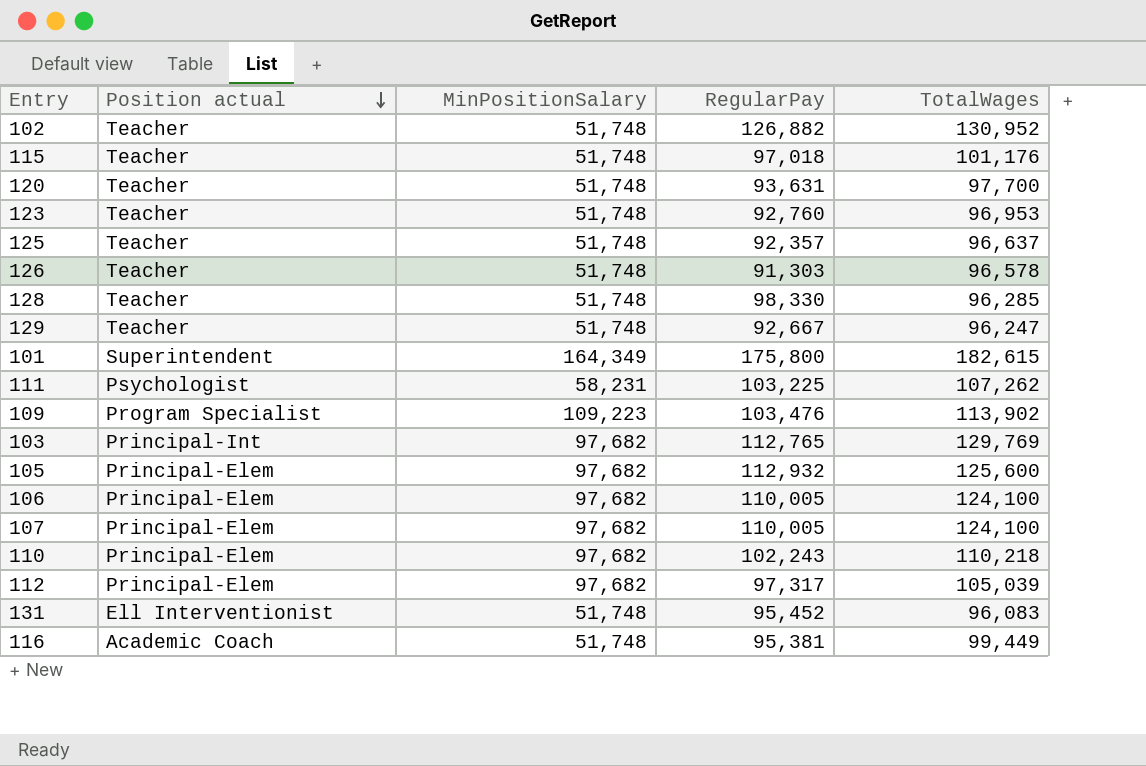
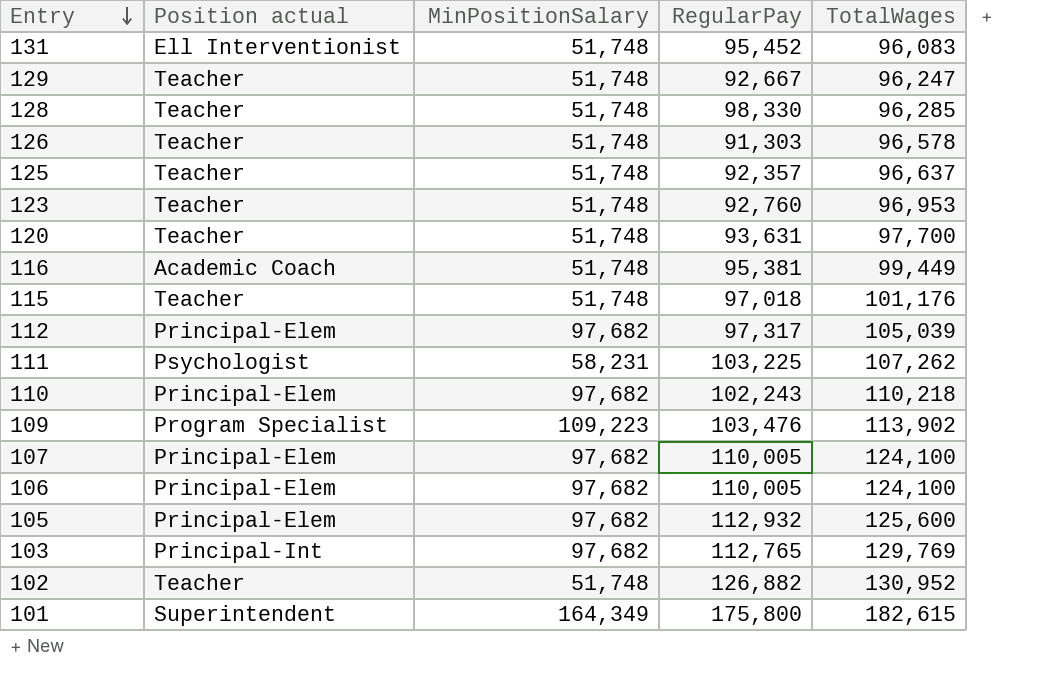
row order: Position actual descending -> Entry descending

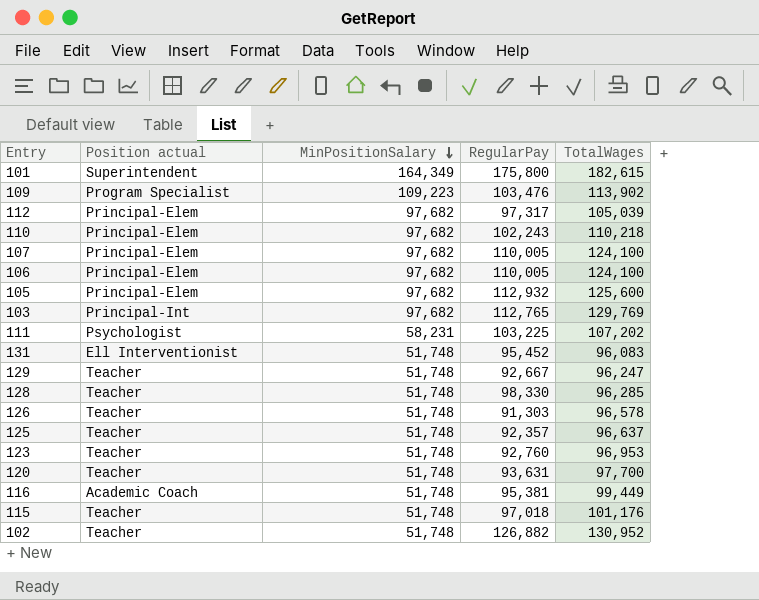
row order: Entry descending -> MinPositionSalary descending
111 | TotalWages: 107,262 -> 107,202

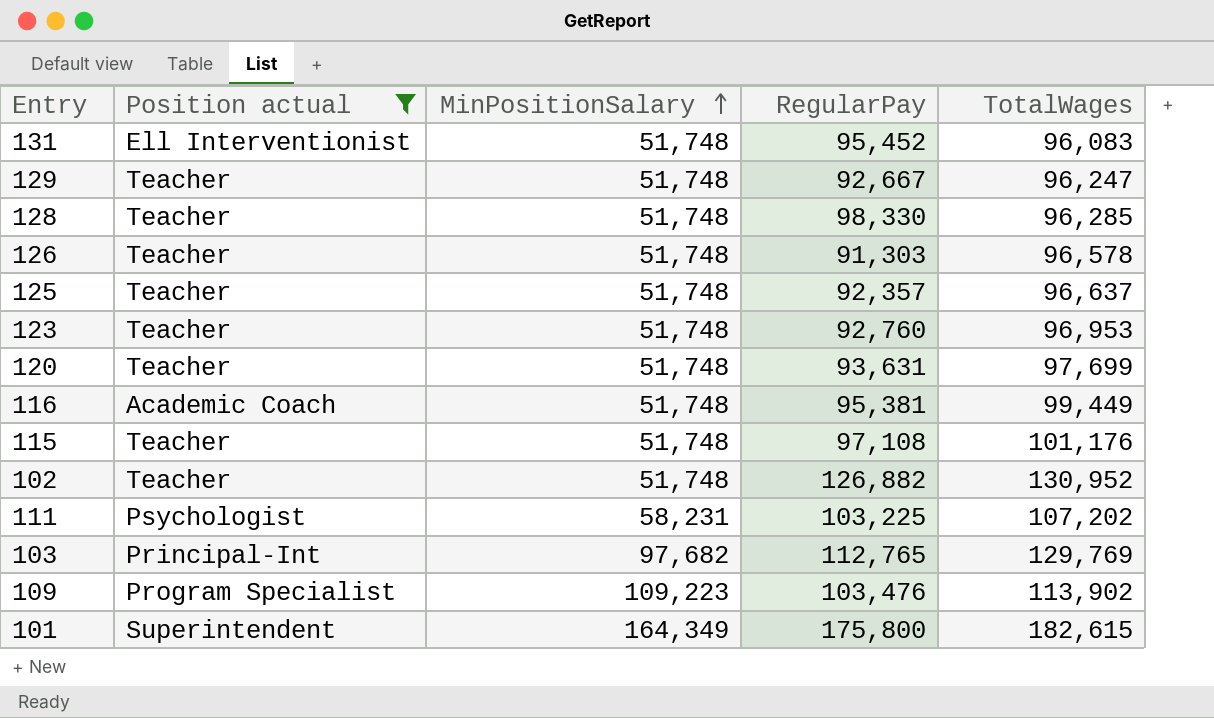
filter: none -> Position actual != Principal-Elem
row order: MinPositionSalary descending -> MinPositionSalary ascending
120 | TotalWages: 97,700 -> 97,699
115 | RegularPay: 97,018 -> 97,108

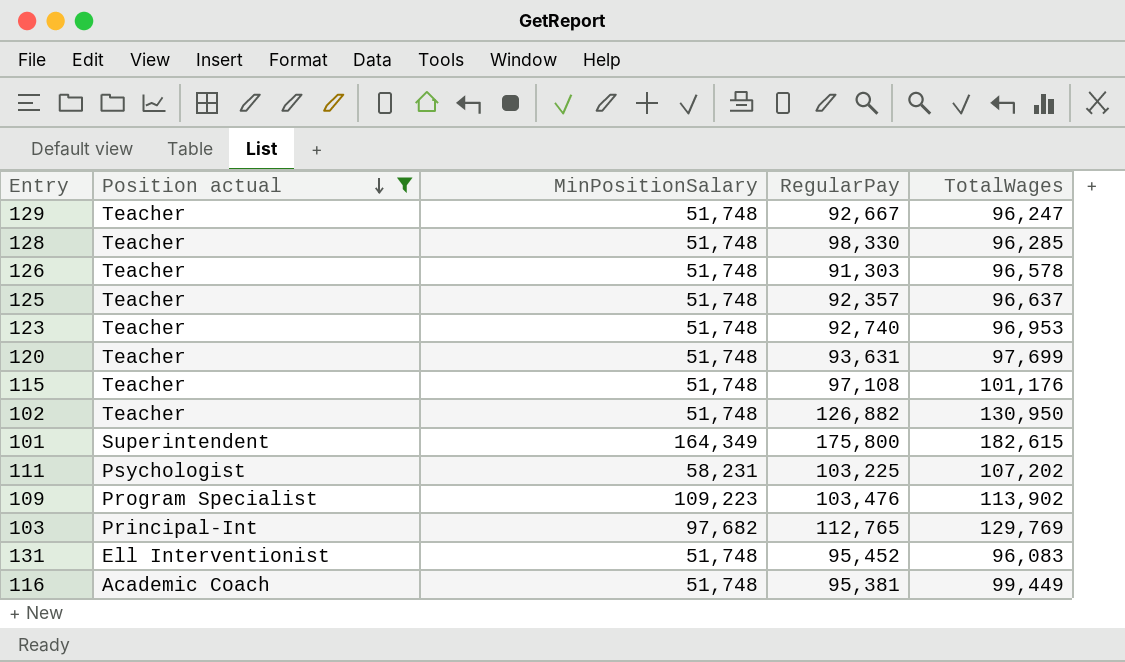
row order: MinPositionSalary ascending -> Position actual descending
123 | RegularPay: 92,760 -> 92,740
102 | TotalWages: 130,952 -> 130,950

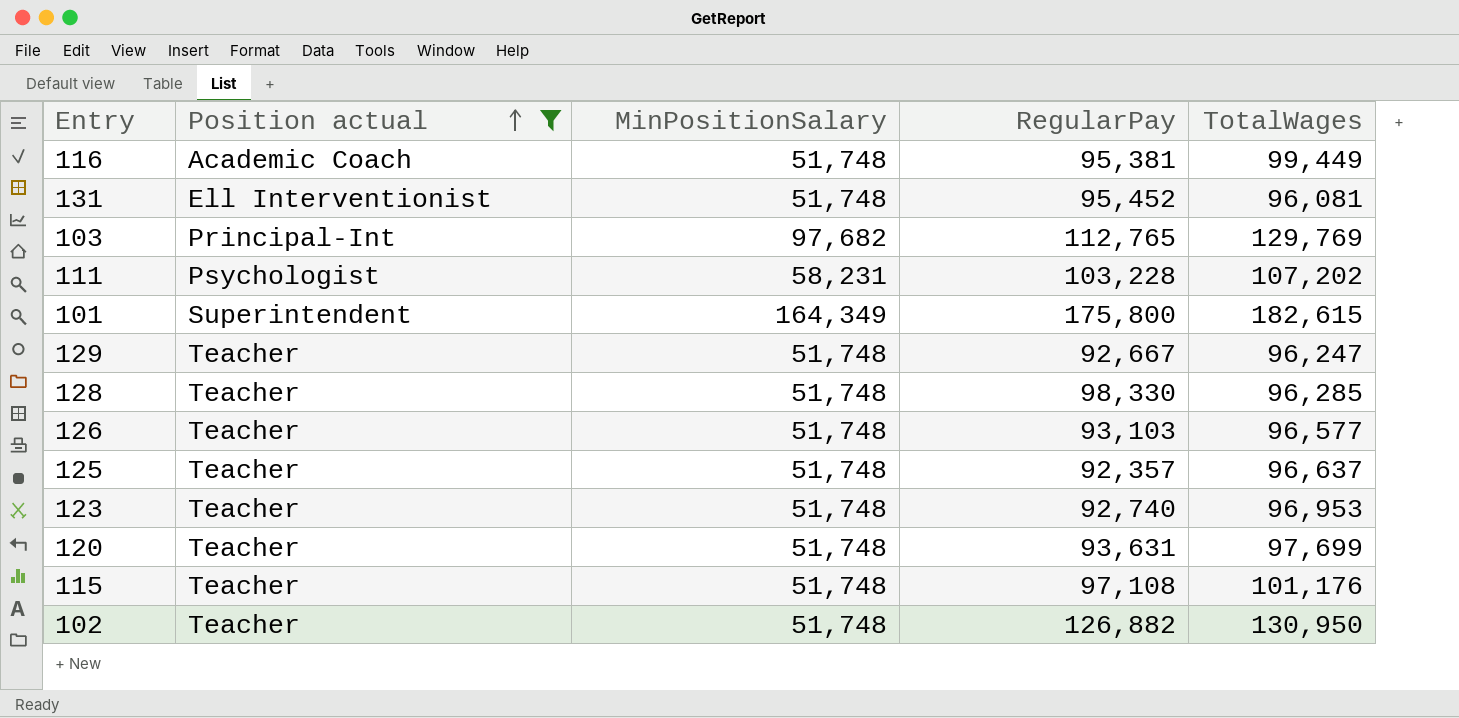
row order: Position actual descending -> Position actual ascending
row 109: Program Specialist | 109,223 | 103,476 | 113,902 -> none
131 | TotalWages: 96,083 -> 96,081
111 | RegularPay: 103,225 -> 103,228
126 | RegularPay: 91,303 -> 93,103
126 | TotalWages: 96,578 -> 96,577

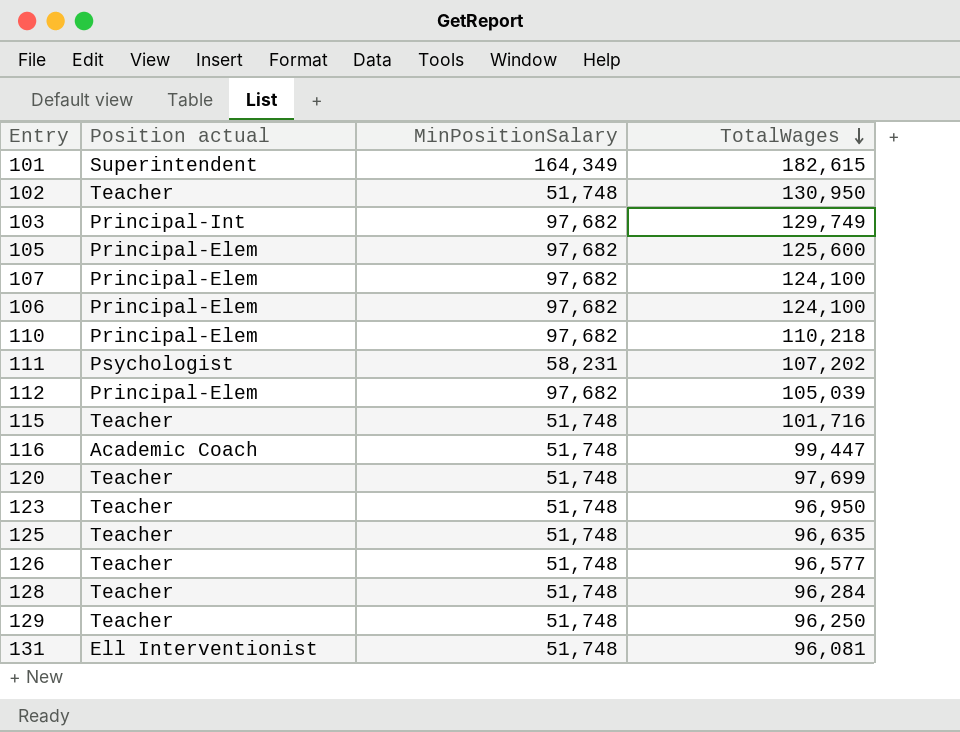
filter: Position actual != Principal-Elem -> none
row order: Position actual ascending -> TotalWages descending
column RegularPay | position: 4 -> none
103 | TotalWages: 129,769 -> 129,749
115 | TotalWages: 101,176 -> 101,716
116 | TotalWages: 99,449 -> 99,447
123 | TotalWages: 96,953 -> 96,950
125 | TotalWages: 96,637 -> 96,635
128 | TotalWages: 96,285 -> 96,284
129 | TotalWages: 96,247 -> 96,250

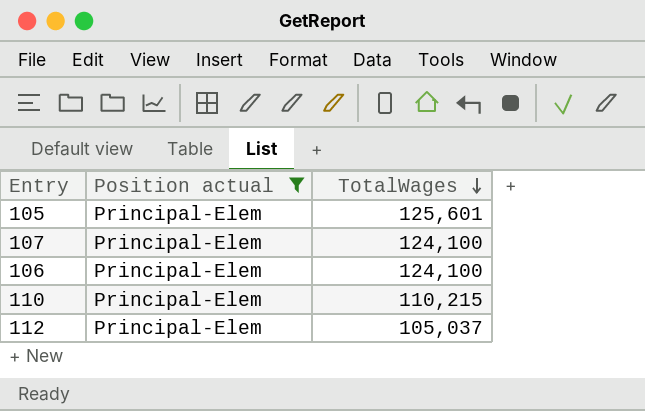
filter: none -> Position actual = Principal-Elem
column MinPositionSalary | position: 3 -> none
105 | TotalWages: 125,600 -> 125,601
110 | TotalWages: 110,218 -> 110,215
112 | TotalWages: 105,039 -> 105,037

